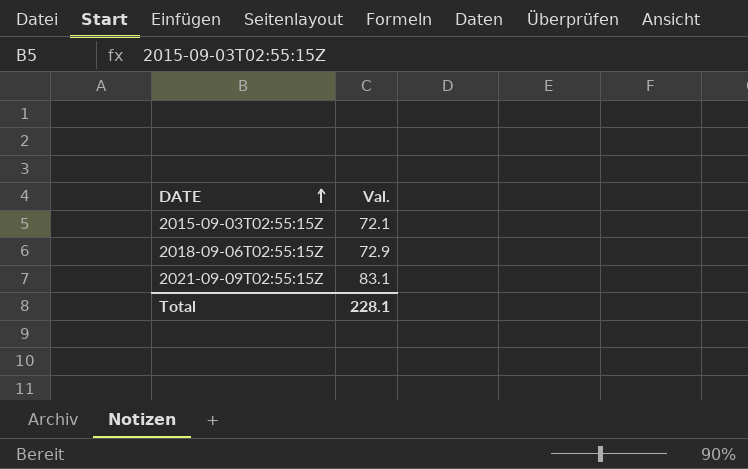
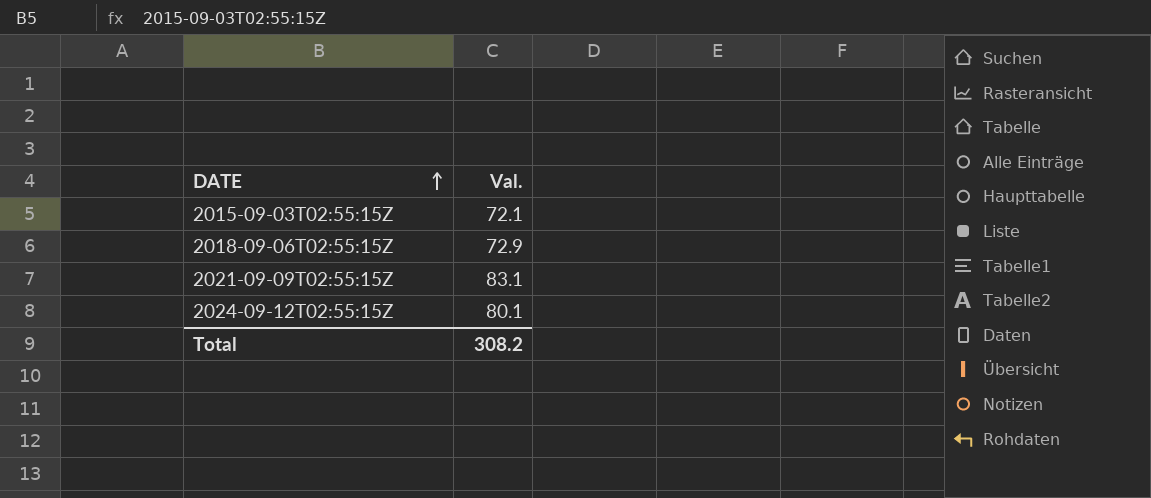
row 2024-09-12T02:55:15Z: none -> 80.1
Total | Val.: 228.1 -> 308.2

